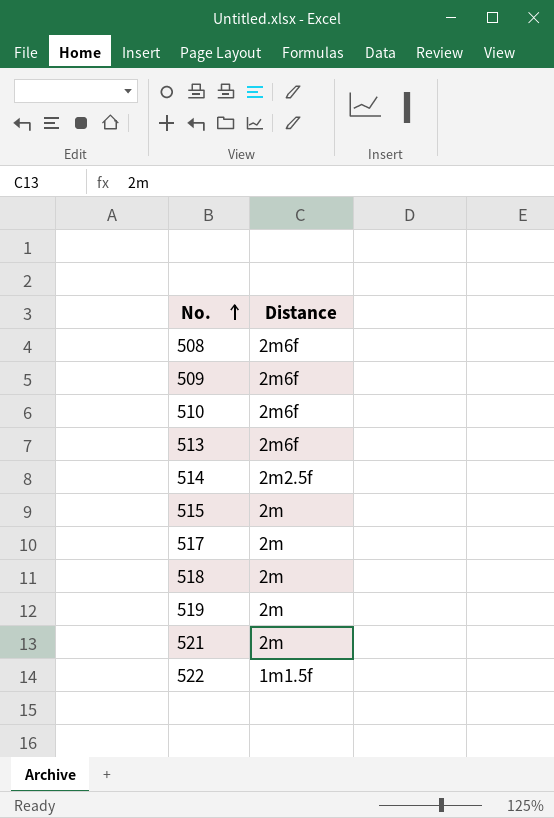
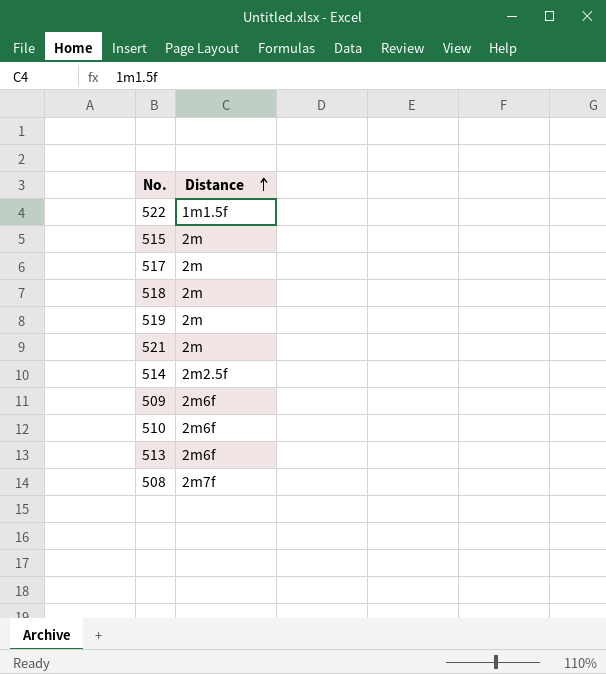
row order: No. ascending -> Distance ascending
508 | Distance: 2m6f -> 2m7f

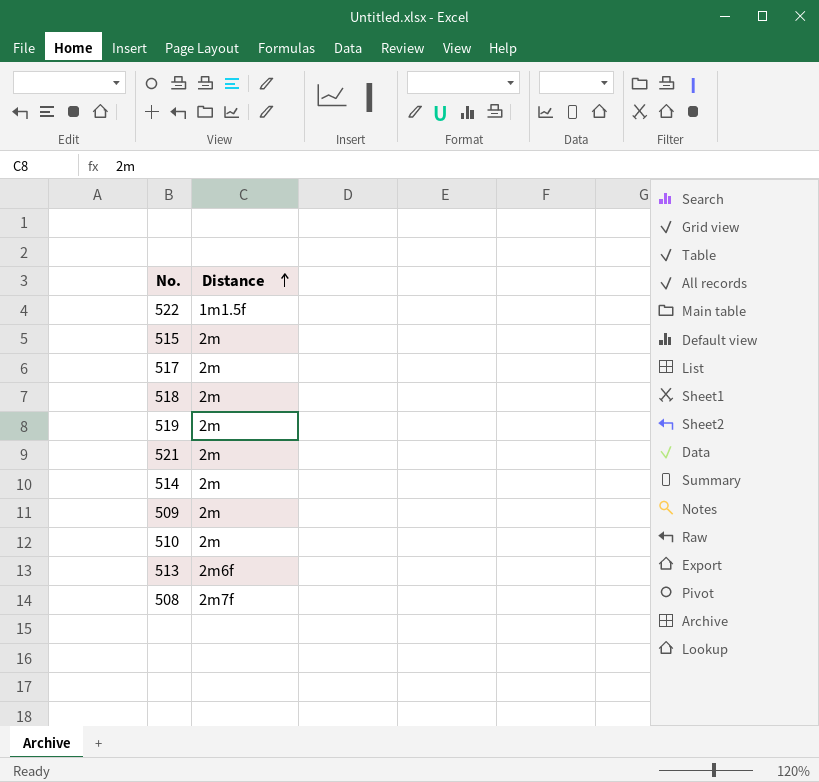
514 | Distance: 2m2.5f -> 2m
509 | Distance: 2m6f -> 2m
510 | Distance: 2m6f -> 2m

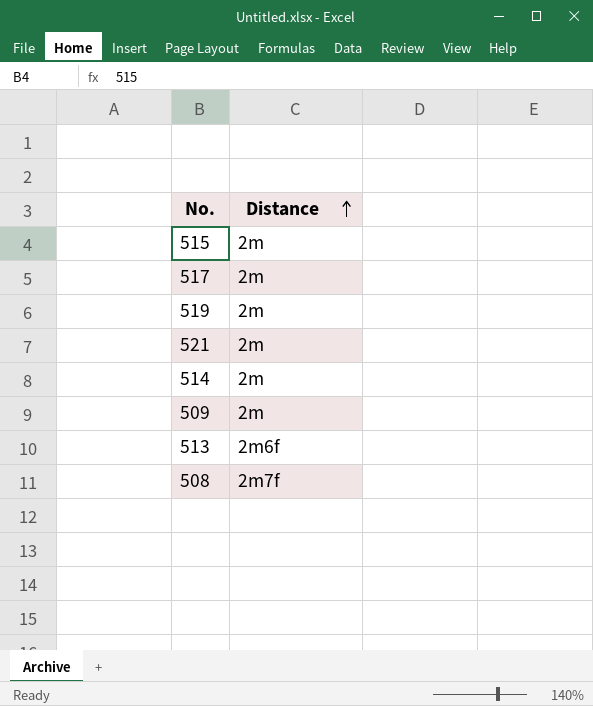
row 522: 1m1.5f -> none
row 518: 2m -> none
row 510: 2m -> none

